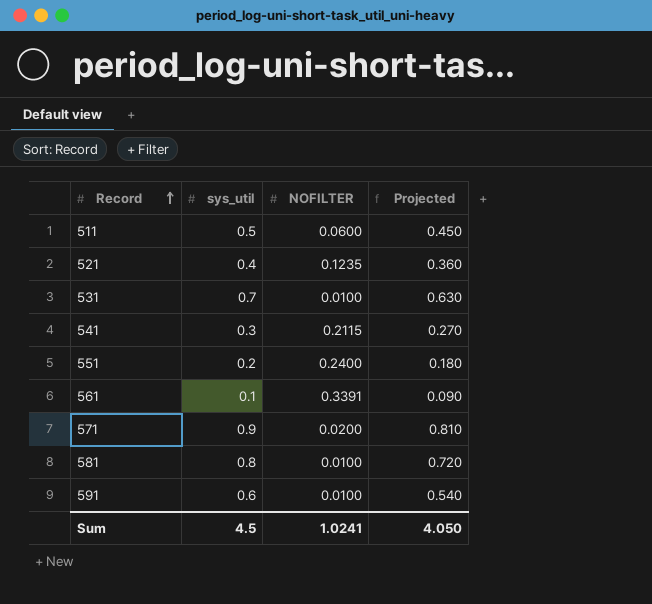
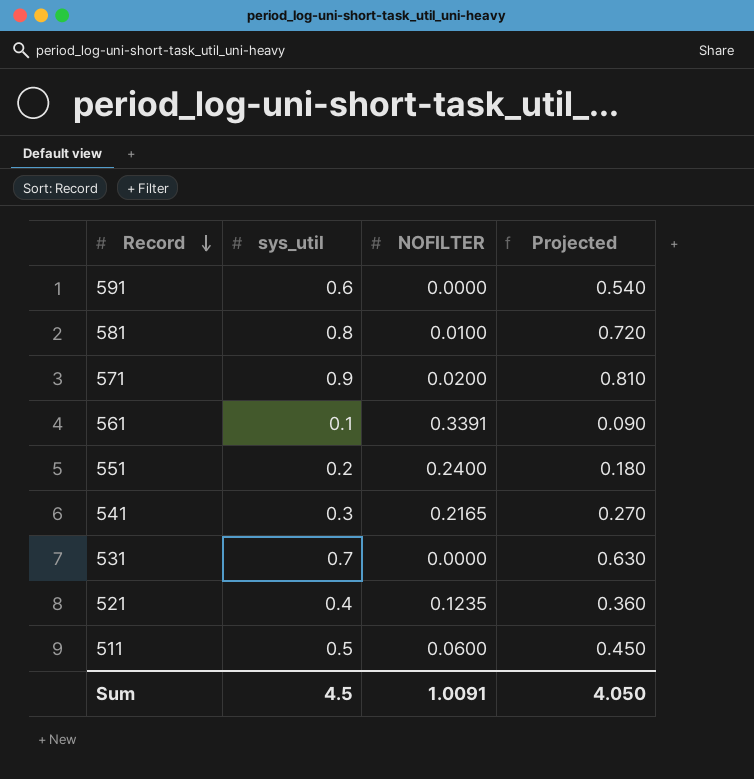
row order: Record ascending -> Record descending
591 | NOFILTER: 0.0100 -> 0.0000
541 | NOFILTER: 0.2115 -> 0.2165
531 | NOFILTER: 0.0100 -> 0.0000
Sum | NOFILTER: 1.0241 -> 1.0091

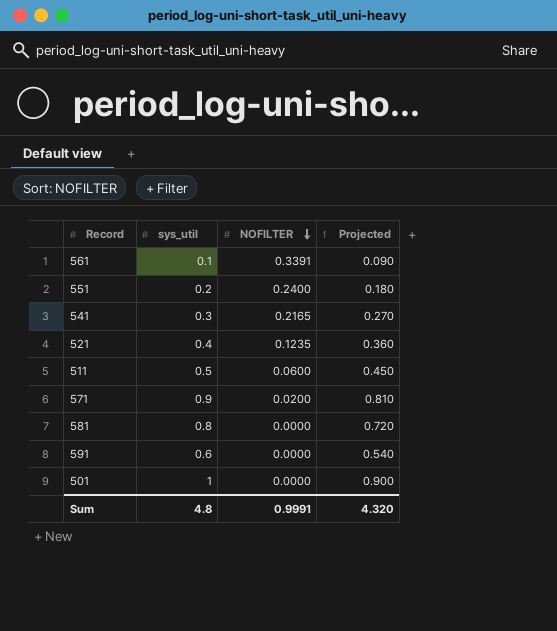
row order: Record descending -> NOFILTER descending
row 531: 0.7 | 0.0000 | 0.630 -> none
581 | NOFILTER: 0.0100 -> 0.0000
row 501: none -> 1 | 0.0000 | 0.900
Sum | sys_util: 4.5 -> 4.8
Sum | NOFILTER: 1.0091 -> 0.9991
Sum | Projected: 4.050 -> 4.320

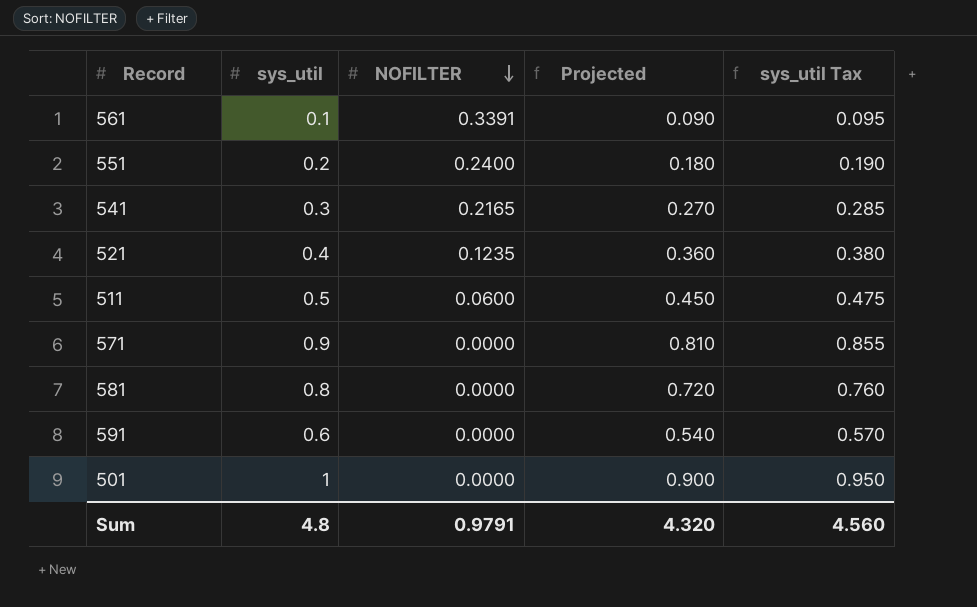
column sys_util Tax | formula: none -> [sys_util] * 0.95
571 | NOFILTER: 0.0200 -> 0.0000
Sum | NOFILTER: 0.9991 -> 0.9791

